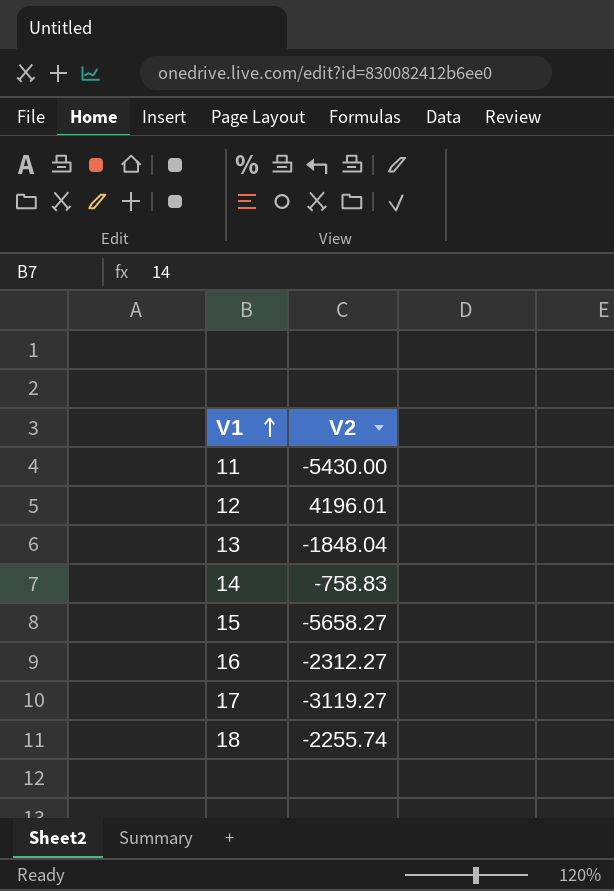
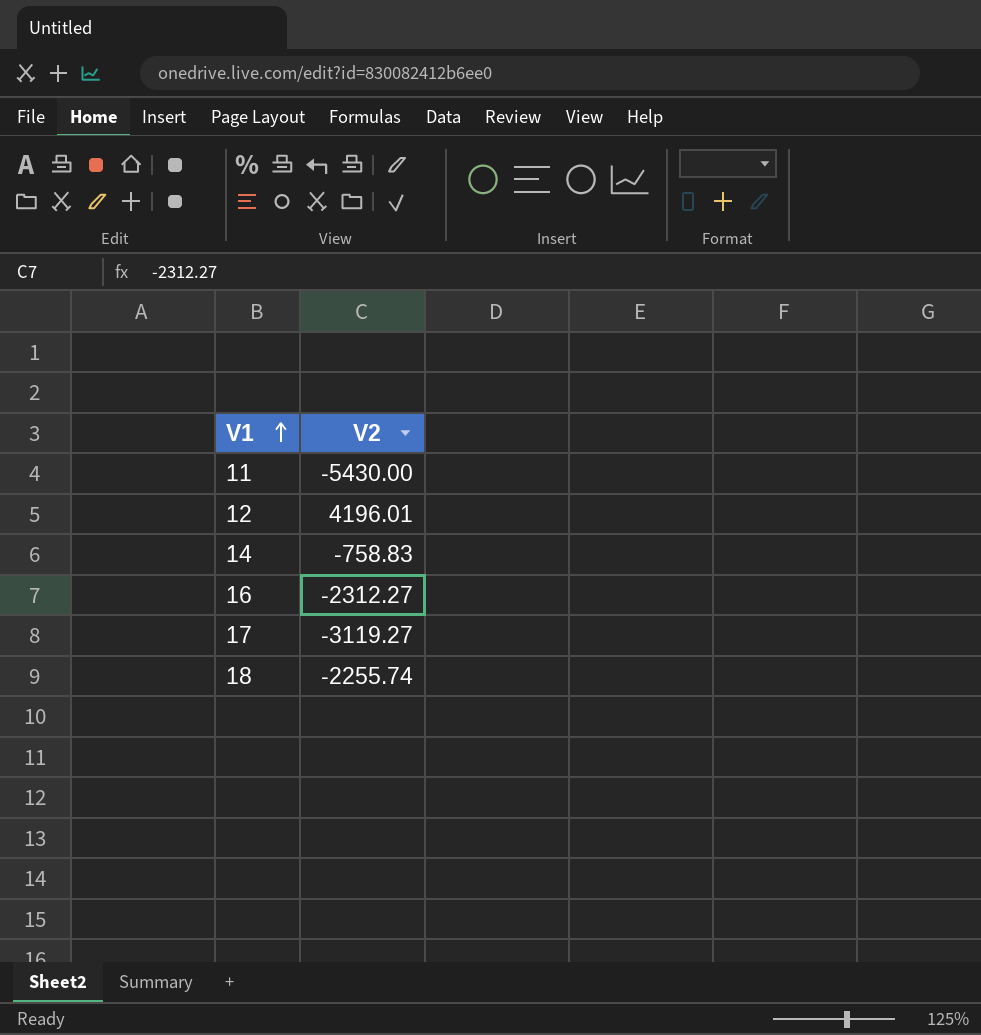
row 13: -1848.04 -> none
row 15: -5658.27 -> none

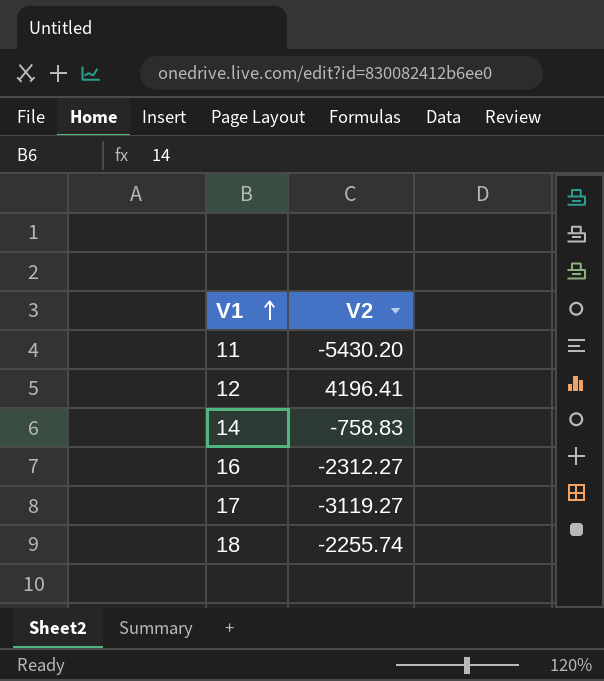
11 | V2: -5430.00 -> -5430.20
12 | V2: 4196.01 -> 4196.41

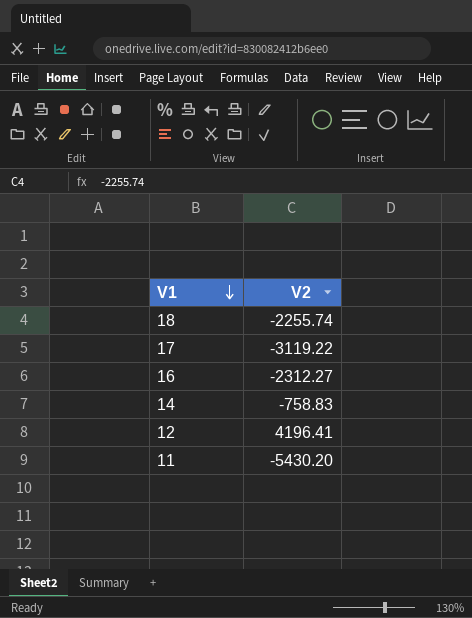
row order: V1 ascending -> V1 descending
17 | V2: -3119.27 -> -3119.22

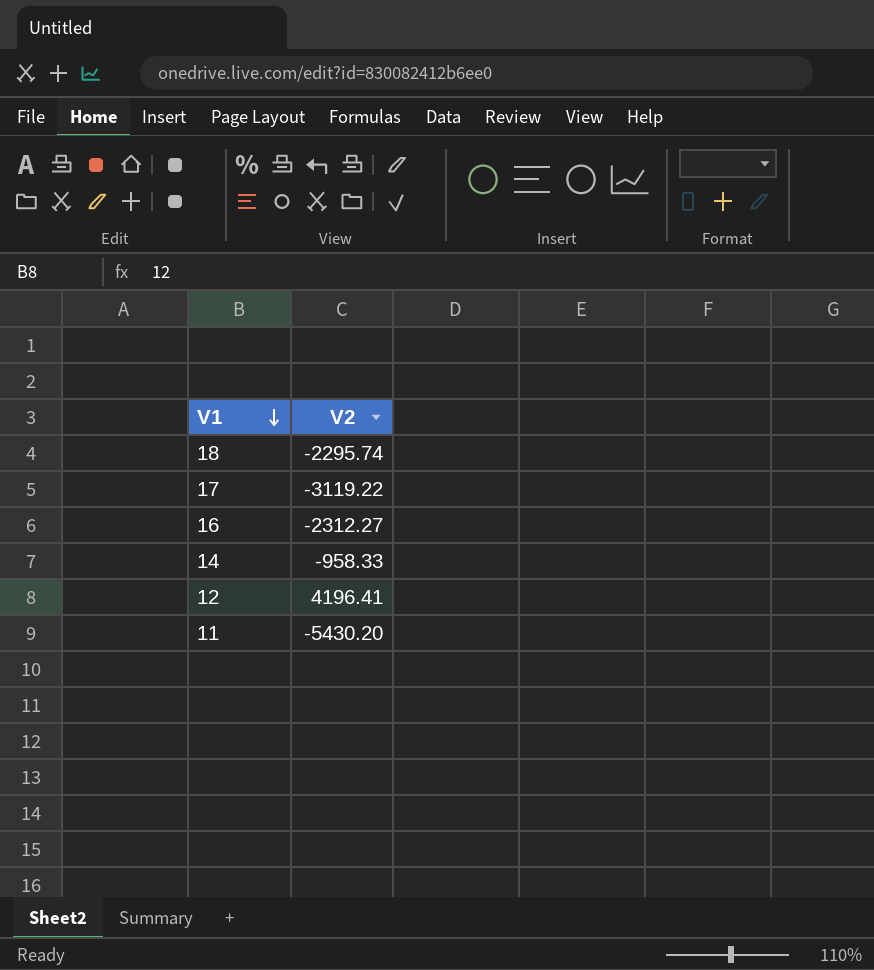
18 | V2: -2255.74 -> -2295.74
14 | V2: -758.83 -> -958.33

